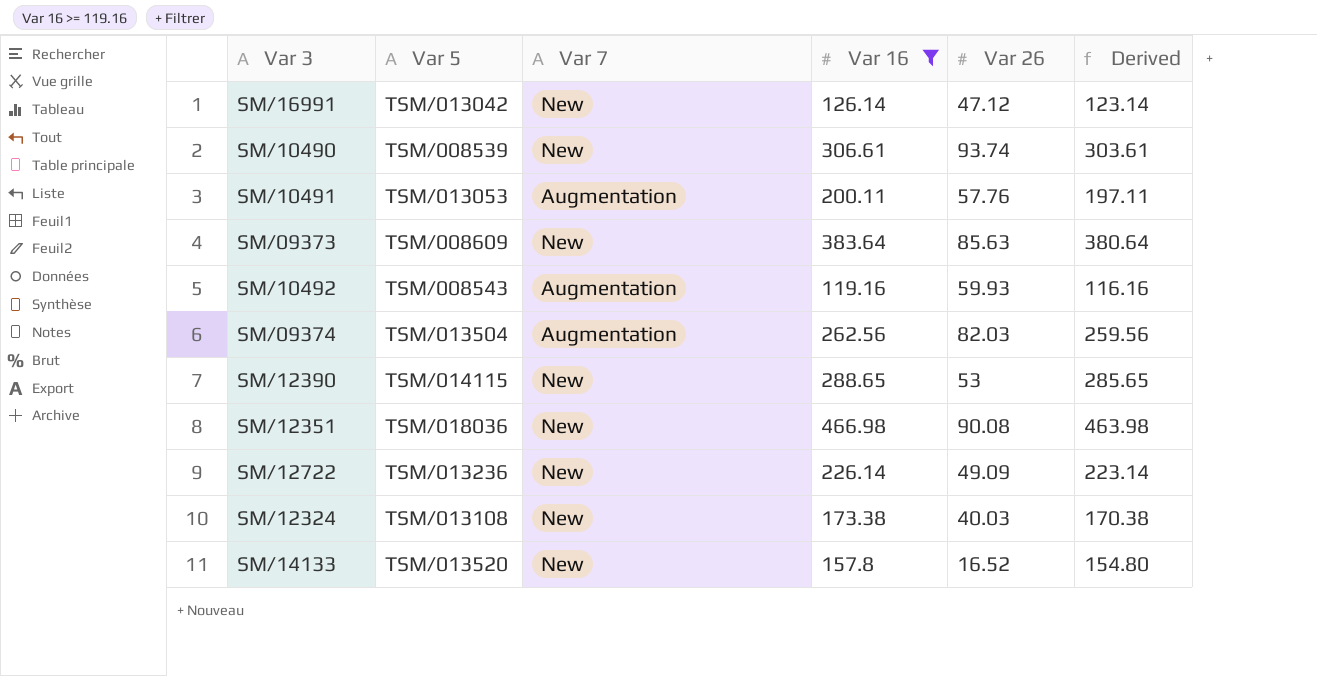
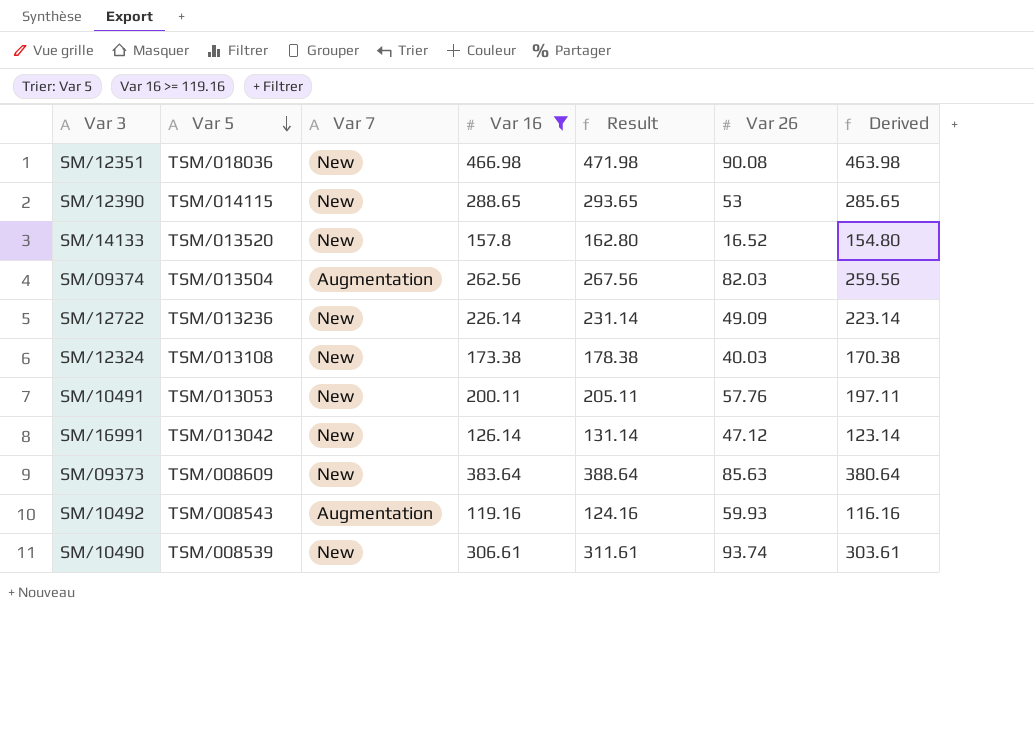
row order: none -> Var 5 descending
column Result | formula: none -> [Var 16] + 5
SM/10491 | Var 7: Augmentation -> New

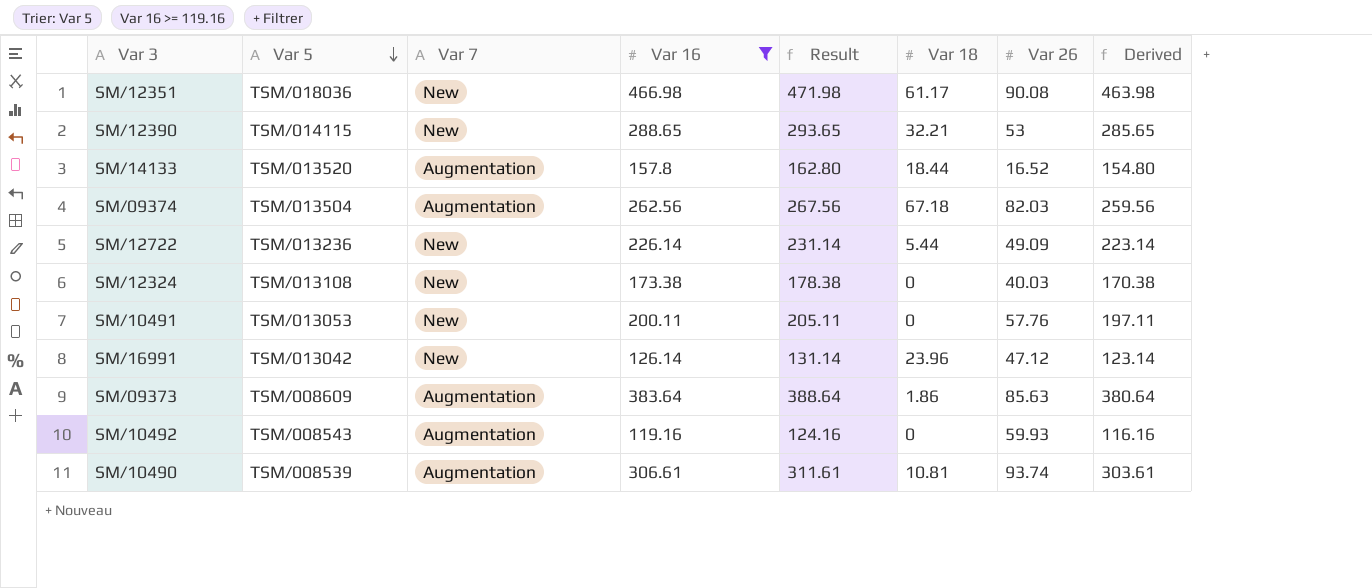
column Var 18 | position: none -> 6
SM/14133 | Var 7: New -> Augmentation
SM/09373 | Var 7: New -> Augmentation
SM/10490 | Var 7: New -> Augmentation

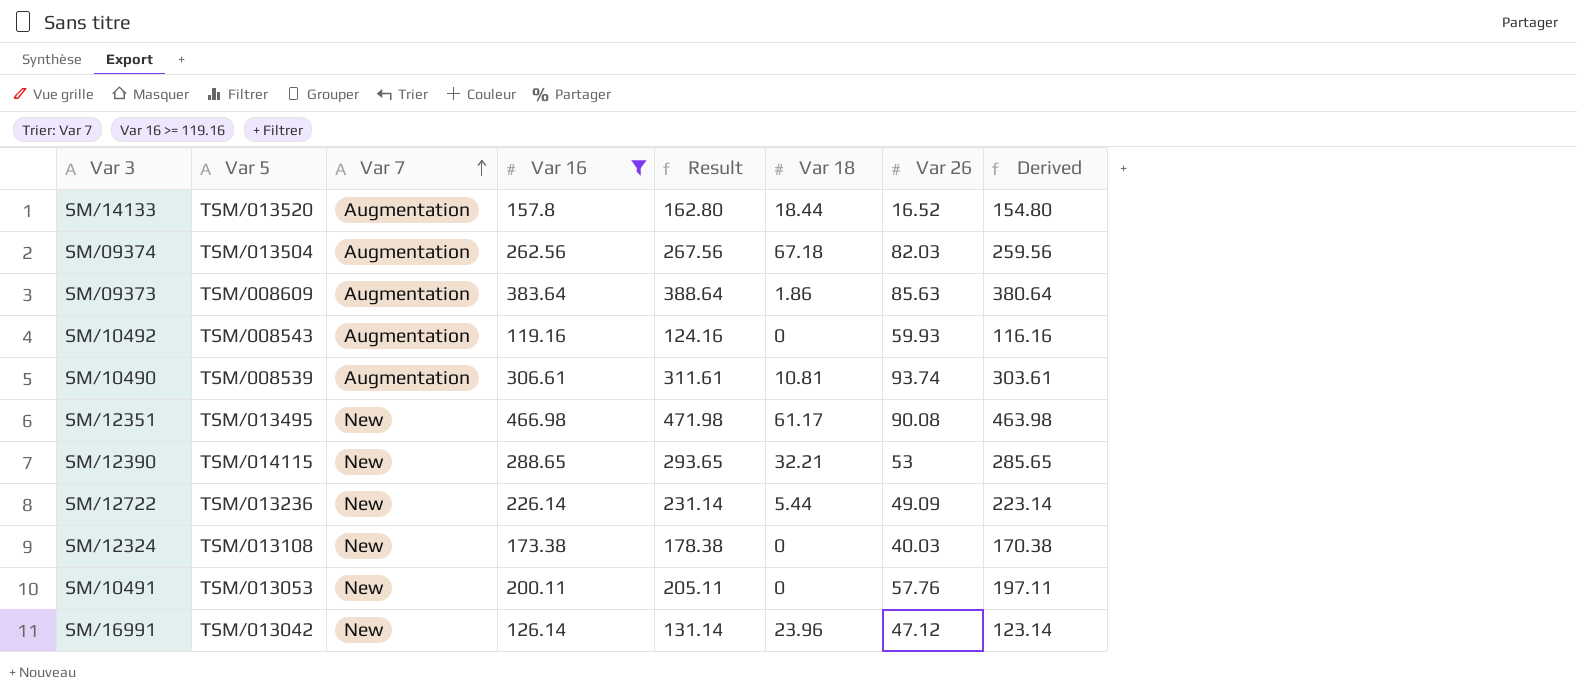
row order: Var 5 descending -> Var 7 ascending
SM/12351 | Var 5: TSM/018036 -> TSM/013495

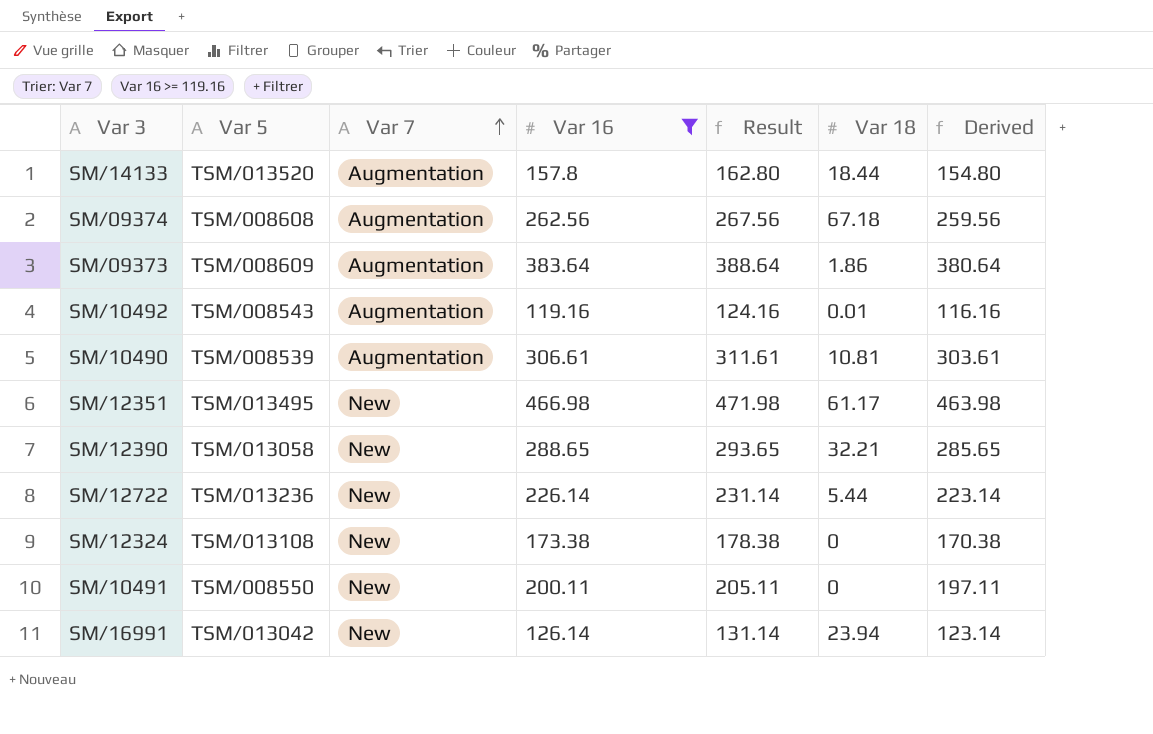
column Var 26 | position: 7 -> none
SM/09374 | Var 5: TSM/013504 -> TSM/008608
SM/10492 | Var 18: 0 -> 0.01
SM/12390 | Var 5: TSM/014115 -> TSM/013058
SM/10491 | Var 5: TSM/013053 -> TSM/008550
SM/16991 | Var 18: 23.96 -> 23.94

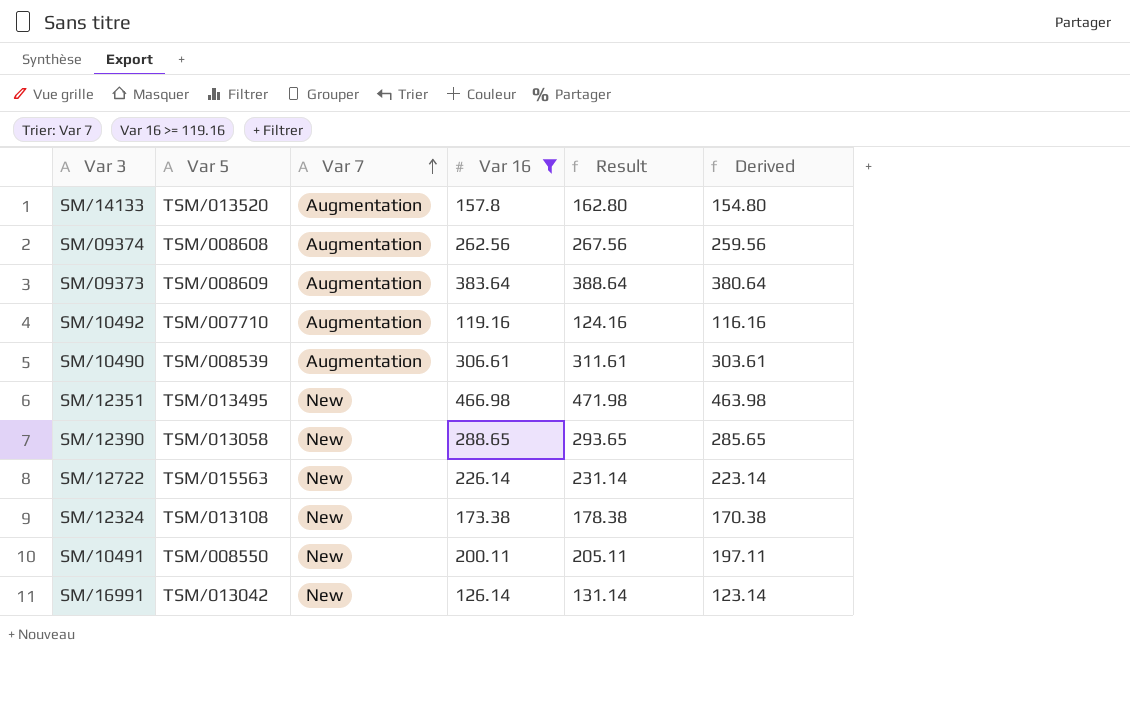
column Var 18 | position: 6 -> none
SM/10492 | Var 5: TSM/008543 -> TSM/007710
SM/12722 | Var 5: TSM/013236 -> TSM/015563

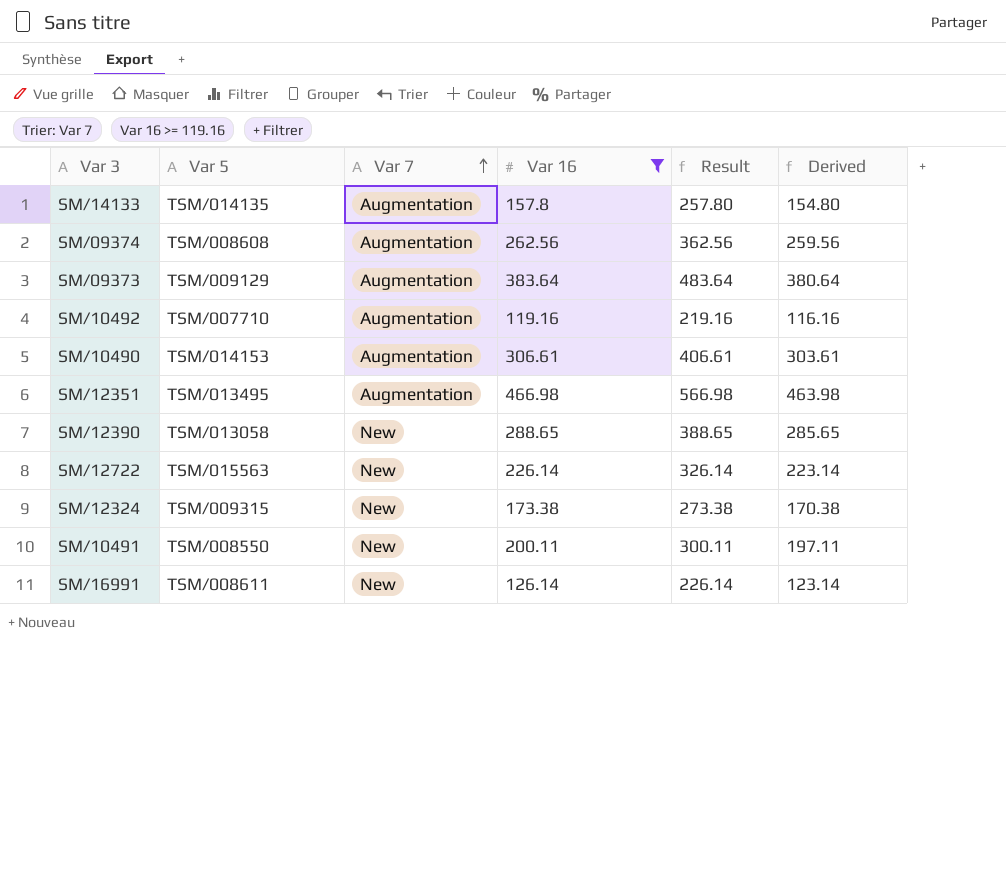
column Result | formula: [Var 16] + 5 -> [Var 16] + 100
SM/14133 | Var 5: TSM/013520 -> TSM/014135
SM/09373 | Var 5: TSM/008609 -> TSM/009129
SM/10490 | Var 5: TSM/008539 -> TSM/014153
SM/12351 | Var 7: New -> Augmentation
SM/12324 | Var 5: TSM/013108 -> TSM/009315
SM/16991 | Var 5: TSM/013042 -> TSM/008611

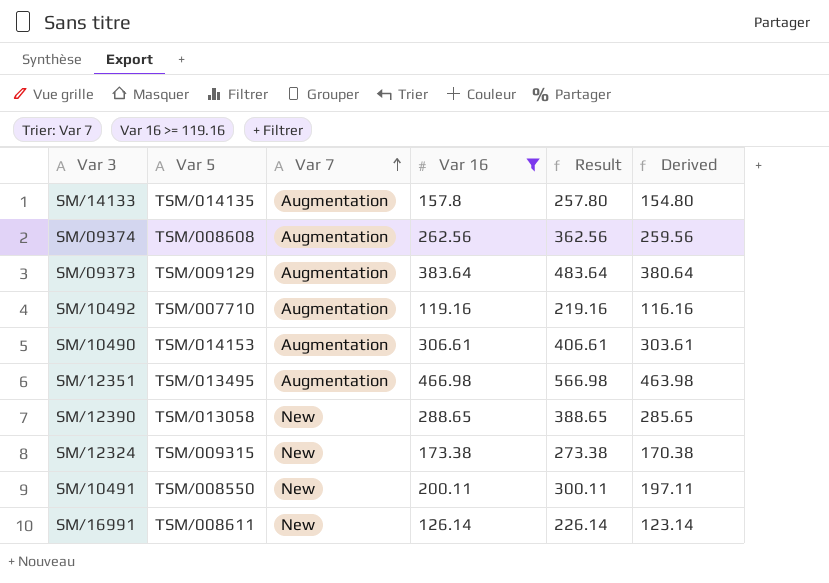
row SM/12722: TSM/015563 | New | 226.14 | 326.14 | 223.14 -> none

